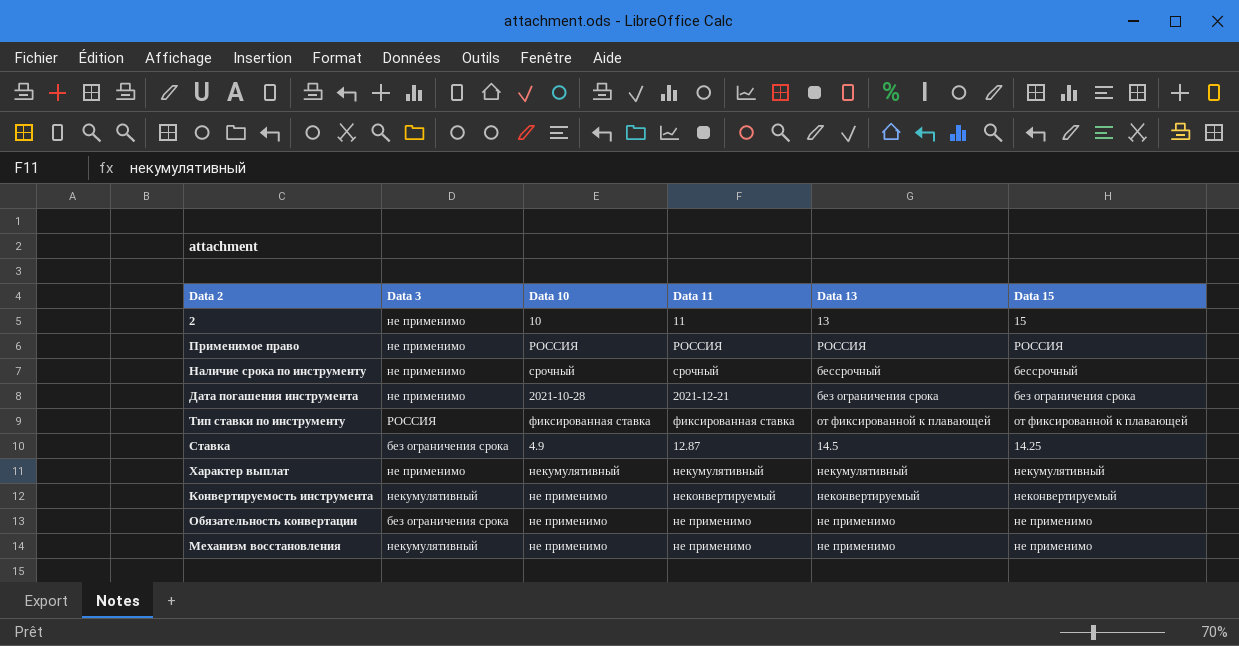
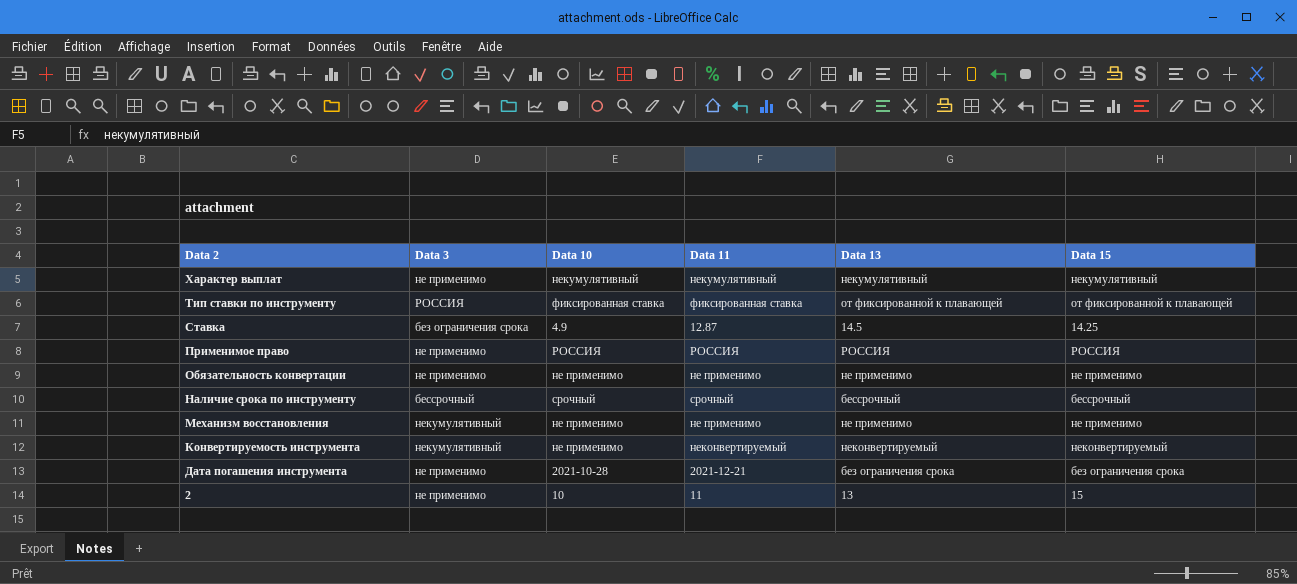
row order: none -> Data 2 descending
Обязательность конвертации | Data 3: без ограничения срока -> не применимо
Наличие срока по инструменту | Data 3: не применимо -> бессрочный

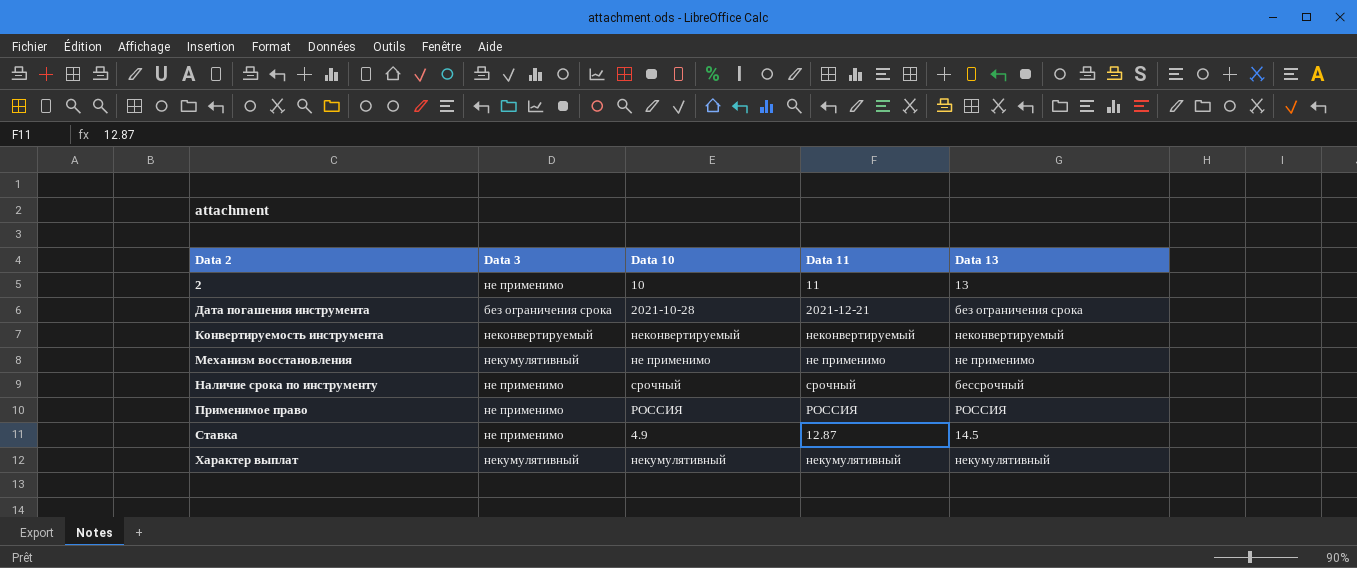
row order: Data 2 descending -> Data 2 ascending
column Data 15 | position: 6 -> none
row Тип ставки по инструменту: РОССИЯ | фиксированная ставка | фиксированная ставка | от фиксированной к плавающей | от фиксированной к плавающей -> none
row Обязательность конвертации: не применимо | не применимо | не применимо | не применимо | не применимо -> none
Дата погашения инструмента | Data 3: не применимо -> без ограничения срока
Конвертируемость инструмента | Data 3: некумулятивный -> неконвертируемый
Конвертируемость инструмента | Data 10: не применимо -> неконвертируемый
Наличие срока по инструменту | Data 3: бессрочный -> не применимо
Ставка | Data 3: без ограничения срока -> не применимо
Характер выплат | Data 3: не применимо -> некумулятивный

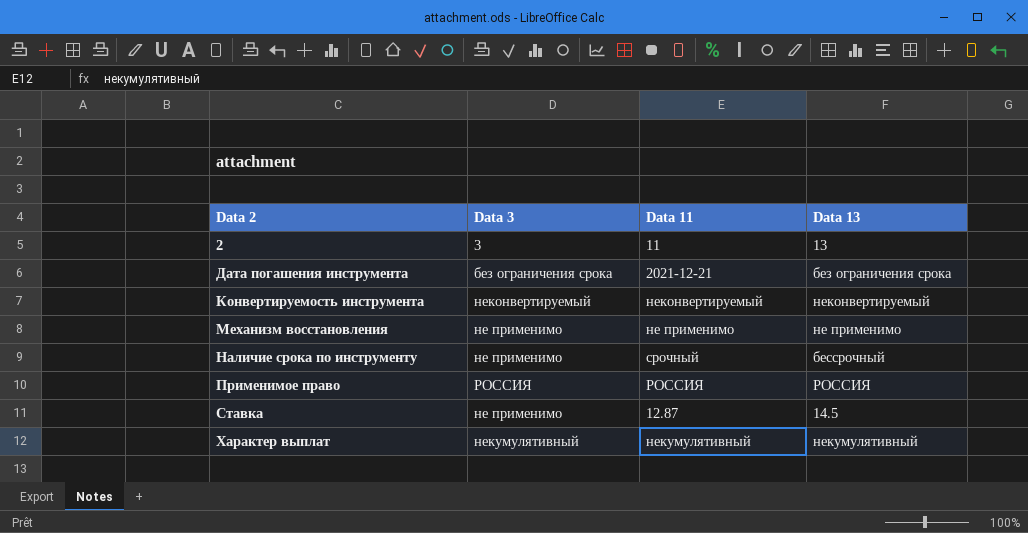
column Data 10 | position: 3 -> none
2 | Data 3: не применимо -> 3
Механизм восстановления | Data 3: некумулятивный -> не применимо
Применимое право | Data 3: не применимо -> РОССИЯ

